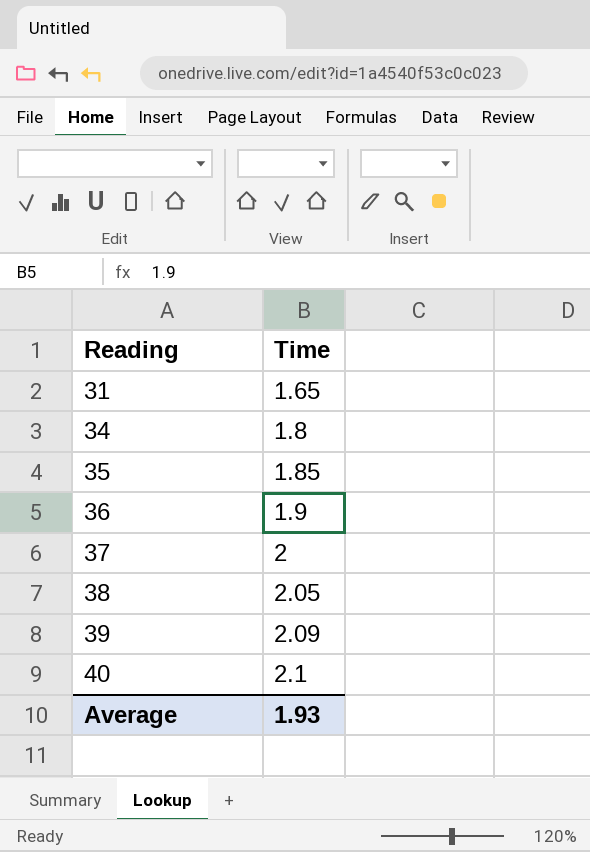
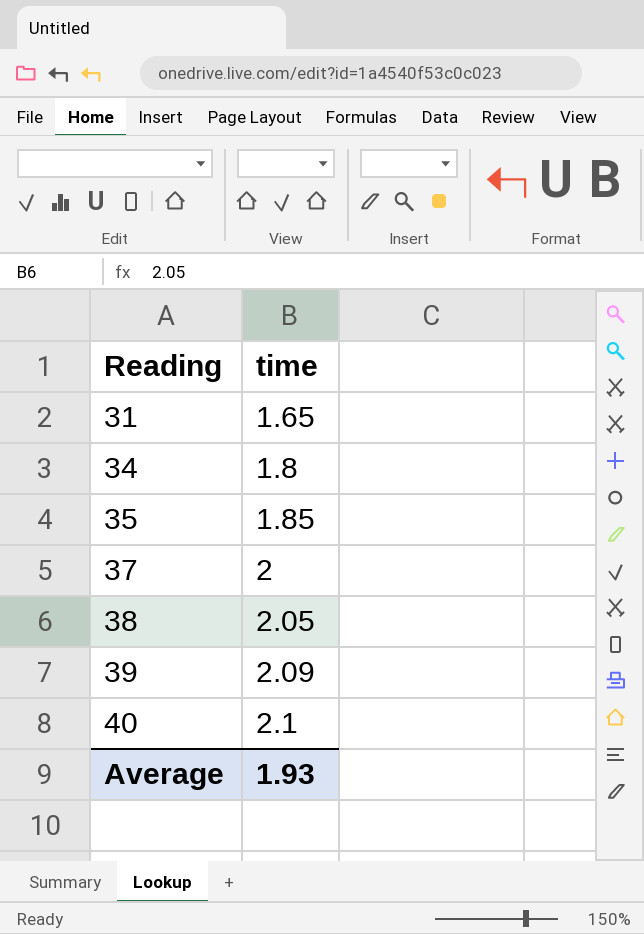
column name: Time -> time
row 36: 1.9 -> none

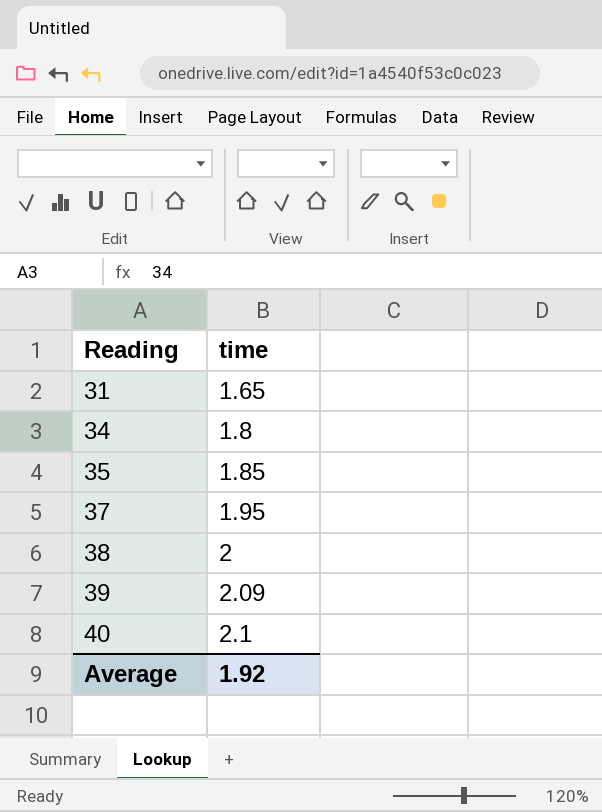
37 | time: 2 -> 1.95
38 | time: 2.05 -> 2
Average | time: 1.93 -> 1.92

